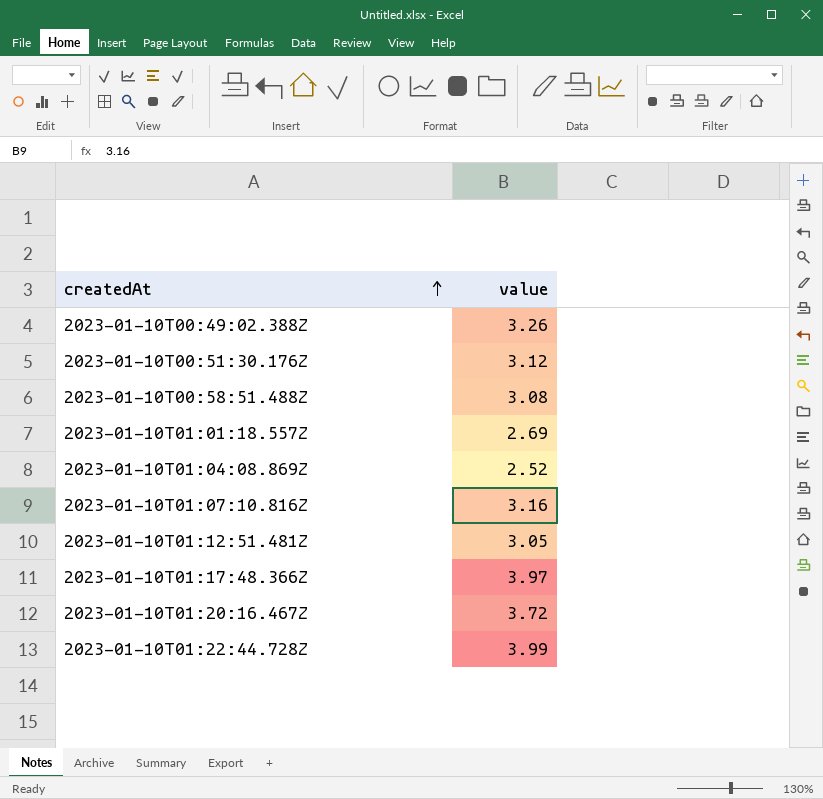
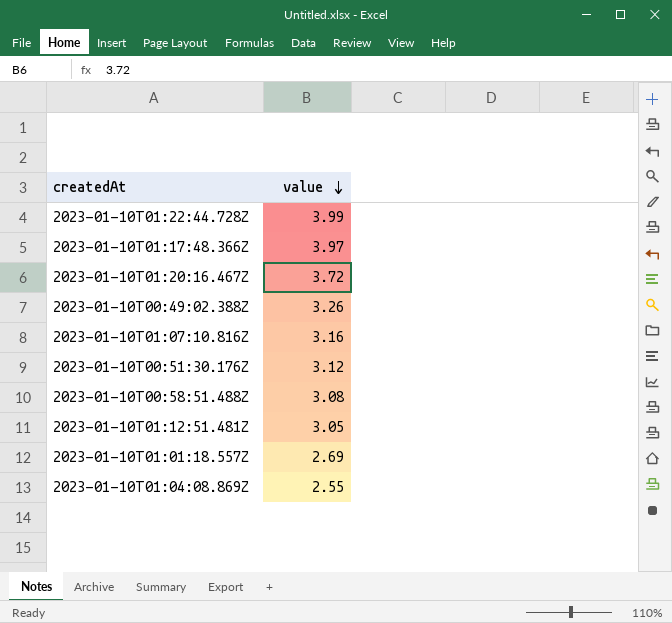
row order: createdAt ascending -> value descending
2023-01-10T01:04:08.869Z | value: 2.52 -> 2.55

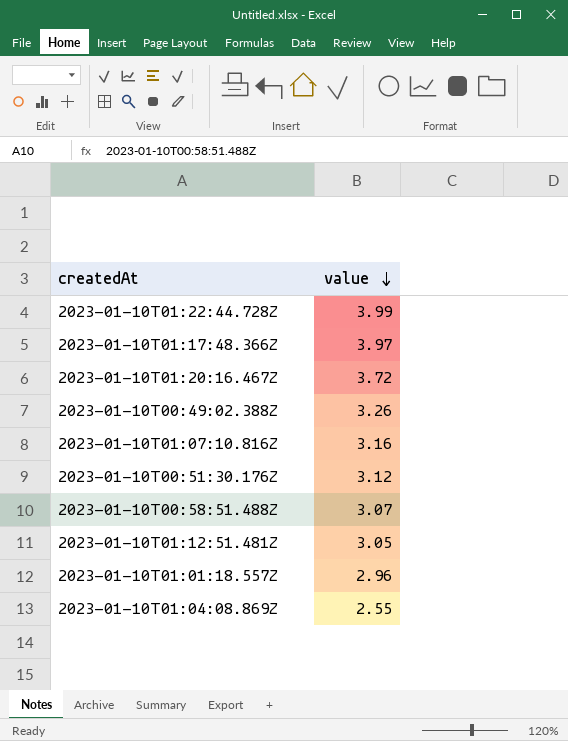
2023-01-10T00:58:51.488Z | value: 3.08 -> 3.07
2023-01-10T01:01:18.557Z | value: 2.69 -> 2.96

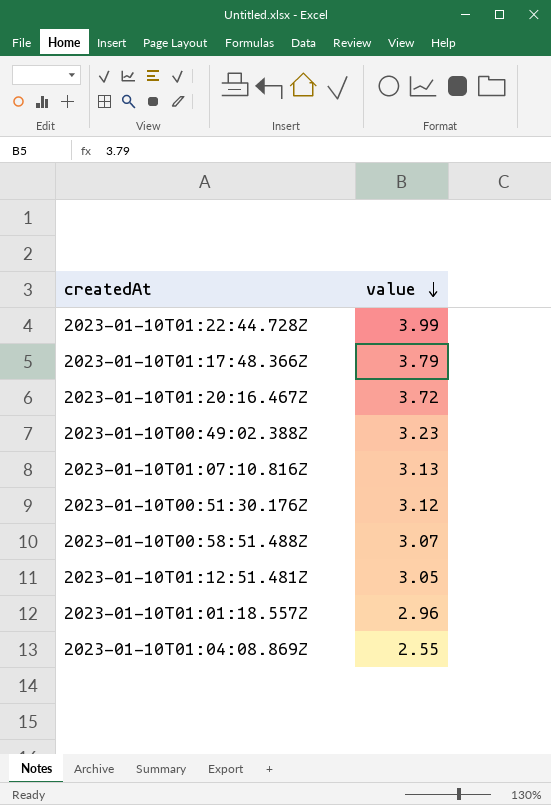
2023-01-10T01:17:48.366Z | value: 3.97 -> 3.79
2023-01-10T00:49:02.388Z | value: 3.26 -> 3.23
2023-01-10T01:07:10.816Z | value: 3.16 -> 3.13

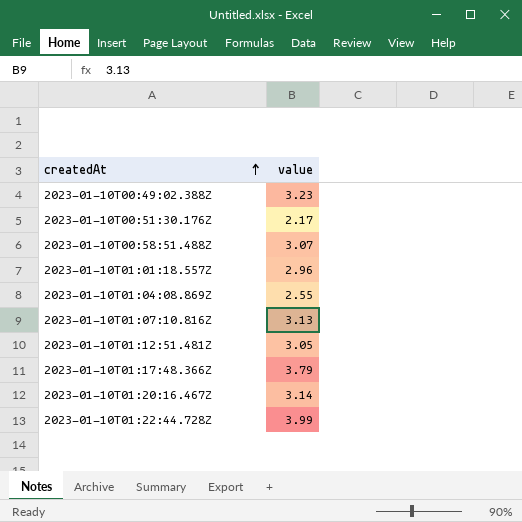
row order: value descending -> createdAt ascending
2023-01-10T00:51:30.176Z | value: 3.12 -> 2.17
2023-01-10T01:20:16.467Z | value: 3.72 -> 3.14

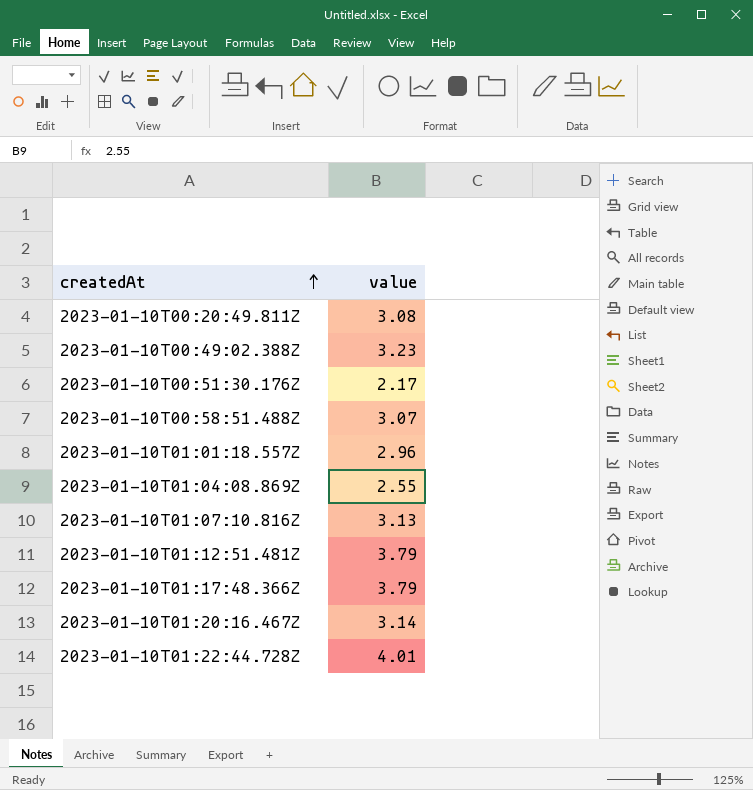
row 2023-01-10T00:20:49.811Z: none -> 3.08
2023-01-10T01:12:51.481Z | value: 3.05 -> 3.79
2023-01-10T01:22:44.728Z | value: 3.99 -> 4.01

